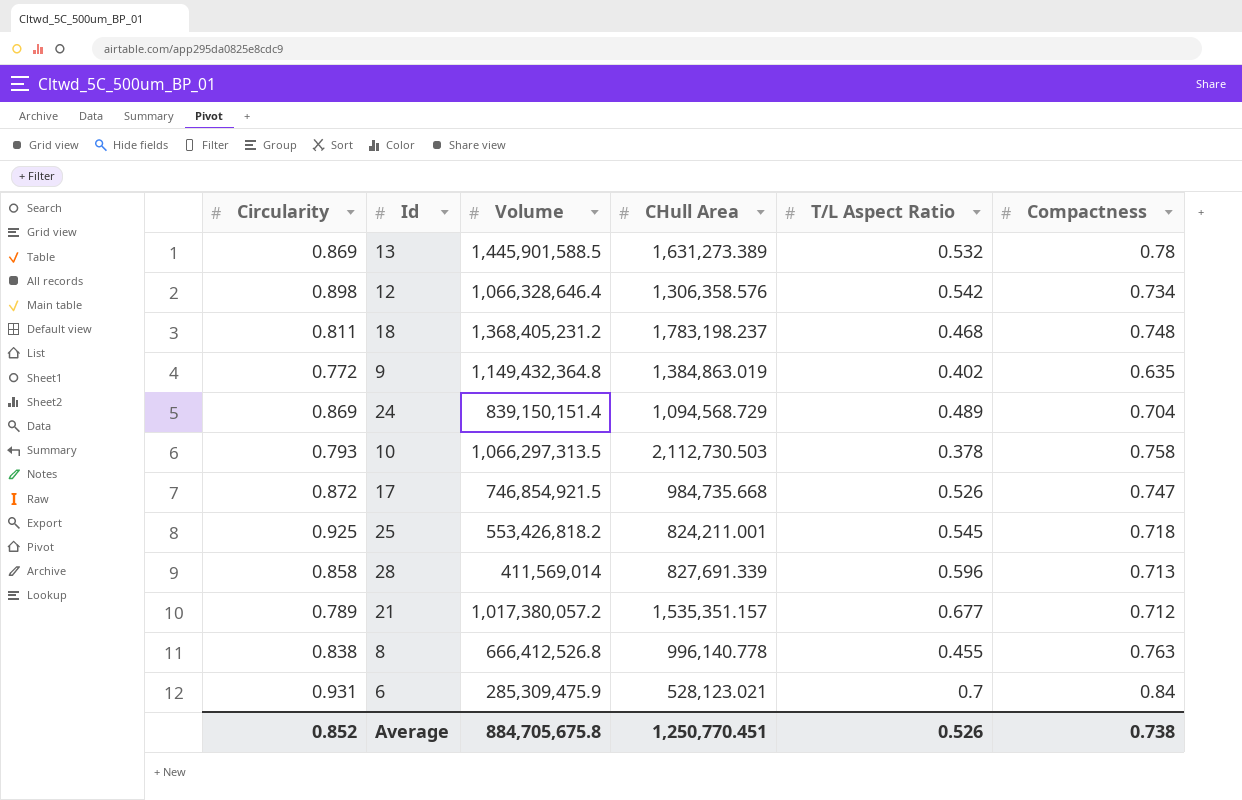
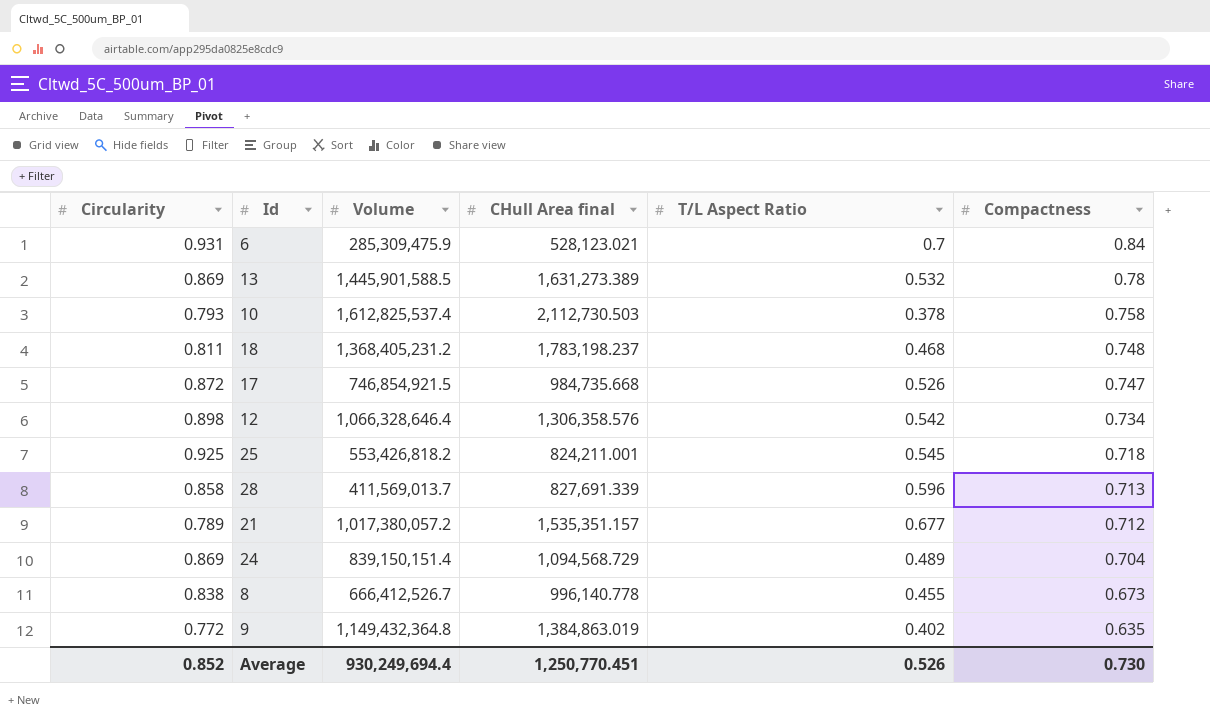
row order: none -> Compactness descending
column name: CHull Area -> CHull Area final
10 | Volume: 1,066,297,313.5 -> 1,612,825,537.4
28 | Volume: 411,569,014 -> 411,569,013.7
8 | Volume: 666,412,526.8 -> 666,412,526.7
8 | Compactness: 0.763 -> 0.673
Average | Volume: 884,705,675.8 -> 930,249,694.4
Average | Compactness: 0.738 -> 0.730

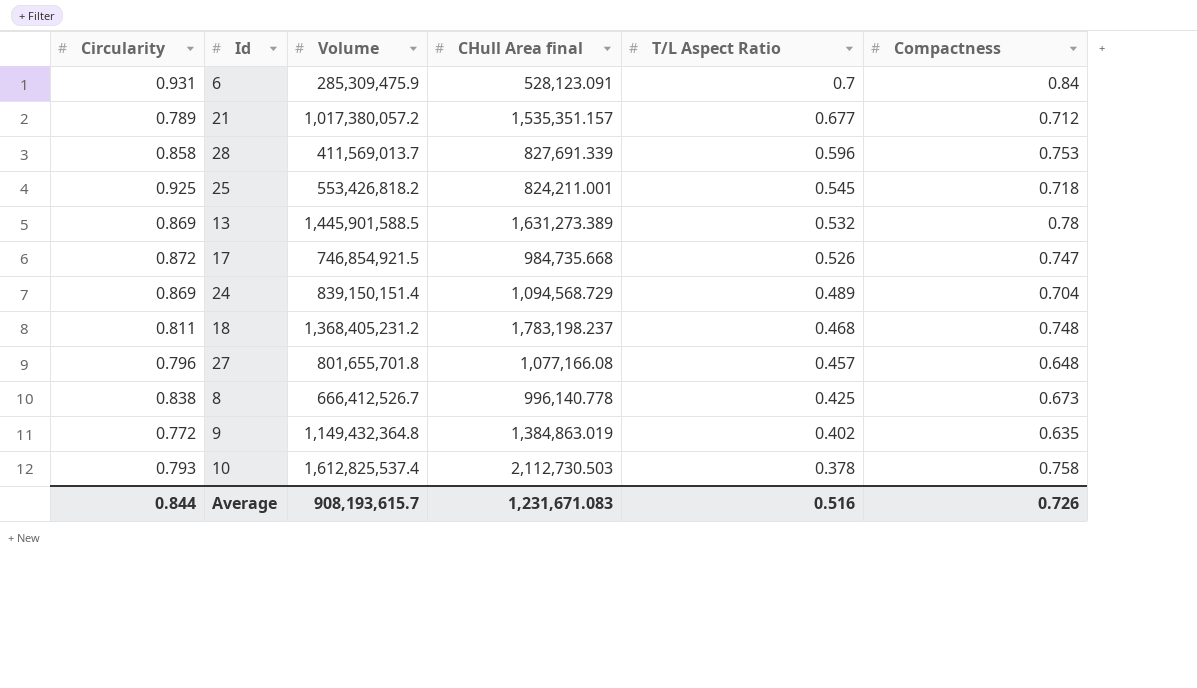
row order: Compactness descending -> T/L Aspect Ratio descending
row 12: 0.898 | 1,066,328,646.4 | 1,306,358.576 | 0.542 | 0.734 -> none
6 | CHull Area final: 528,123.021 -> 528,123.091
28 | Compactness: 0.713 -> 0.753
row 27: none -> 0.796 | 801,655,701.8 | 1,077,166.08 | 0.457 | 0.648
8 | T/L Aspect Ratio: 0.455 -> 0.425
Average | Circularity: 0.852 -> 0.844
Average | Volume: 930,249,694.4 -> 908,193,615.7
Average | CHull Area final: 1,250,770.451 -> 1,231,671.083
Average | T/L Aspect Ratio: 0.526 -> 0.516
Average | Compactness: 0.730 -> 0.726

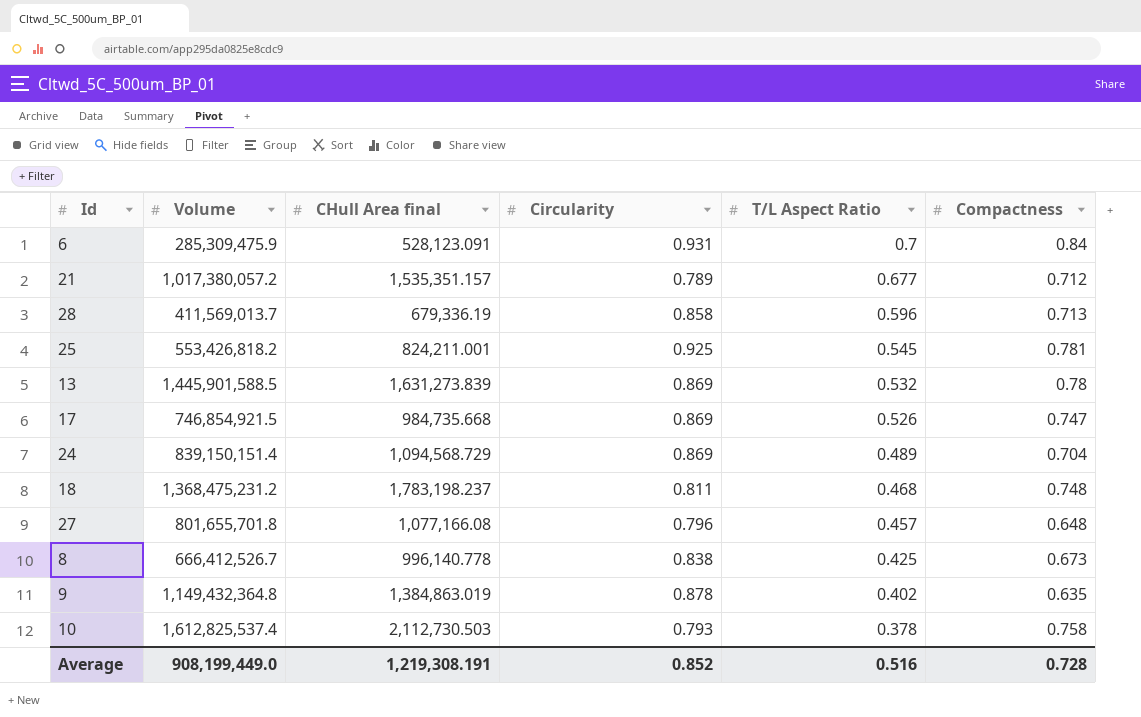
column Circularity | position: 1 -> 4
28 | CHull Area final: 827,691.339 -> 679,336.19
28 | Compactness: 0.753 -> 0.713
25 | Compactness: 0.718 -> 0.781
13 | CHull Area final: 1,631,273.389 -> 1,631,273.839
17 | Circularity: 0.872 -> 0.869
18 | Volume: 1,368,405,231.2 -> 1,368,475,231.2
9 | Circularity: 0.772 -> 0.878
Average | Volume: 908,193,615.7 -> 908,199,449.0
Average | CHull Area final: 1,231,671.083 -> 1,219,308.191
Average | Circularity: 0.844 -> 0.852
Average | Compactness: 0.726 -> 0.728

